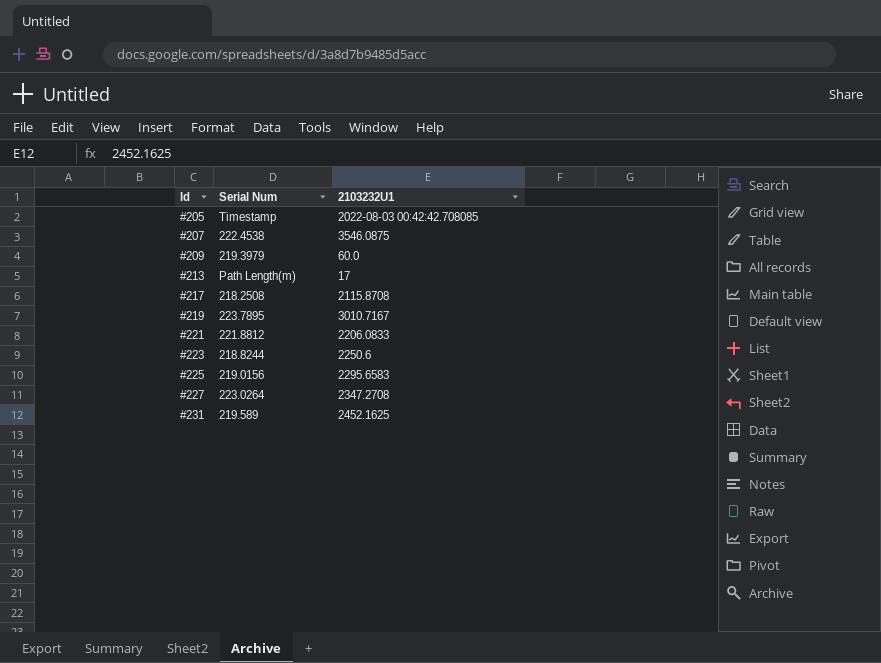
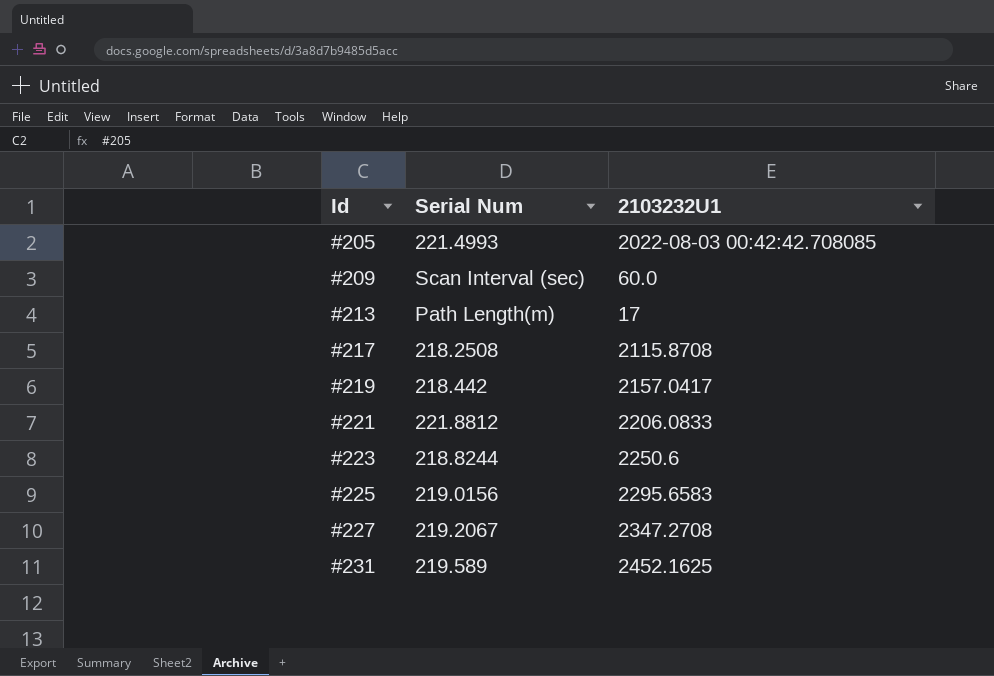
row #207: 222.4538 | 3546.0875 -> none
#205 | Serial Num: Timestamp -> 221.4993
#209 | Serial Num: 219.3979 -> Scan Interval (sec)
#219 | Serial Num: 223.7895 -> 218.442
#219 | 2103232U1: 3010.7167 -> 2157.0417
#227 | Serial Num: 223.0264 -> 219.2067

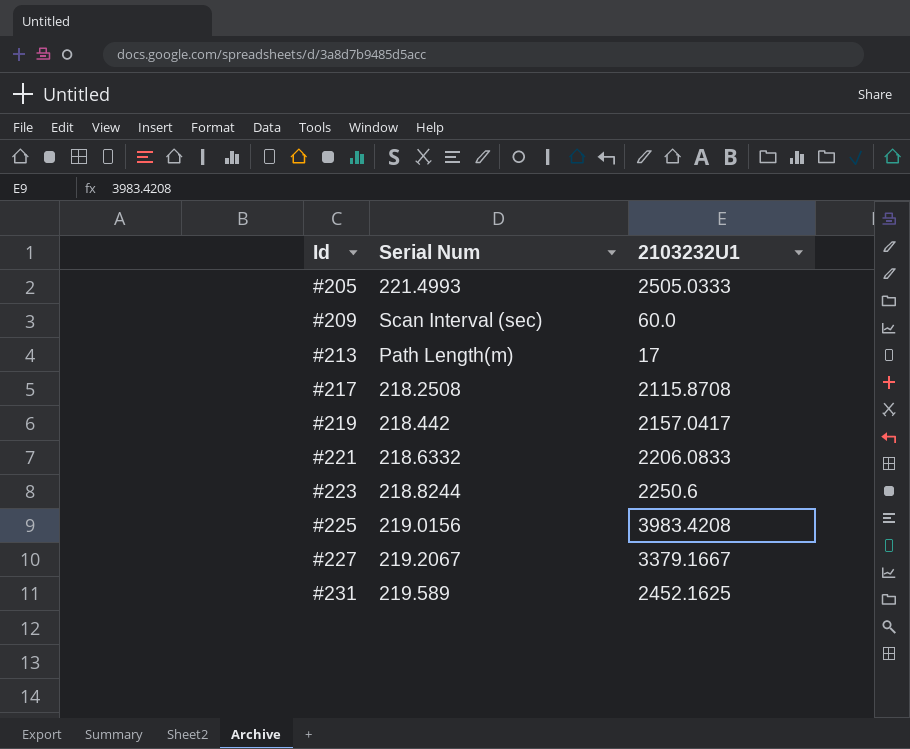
#205 | 2103232U1: 2022-08-03 00:42:42.708085 -> 2505.0333
#221 | Serial Num: 221.8812 -> 218.6332
#225 | 2103232U1: 2295.6583 -> 3983.4208
#227 | 2103232U1: 2347.2708 -> 3379.1667

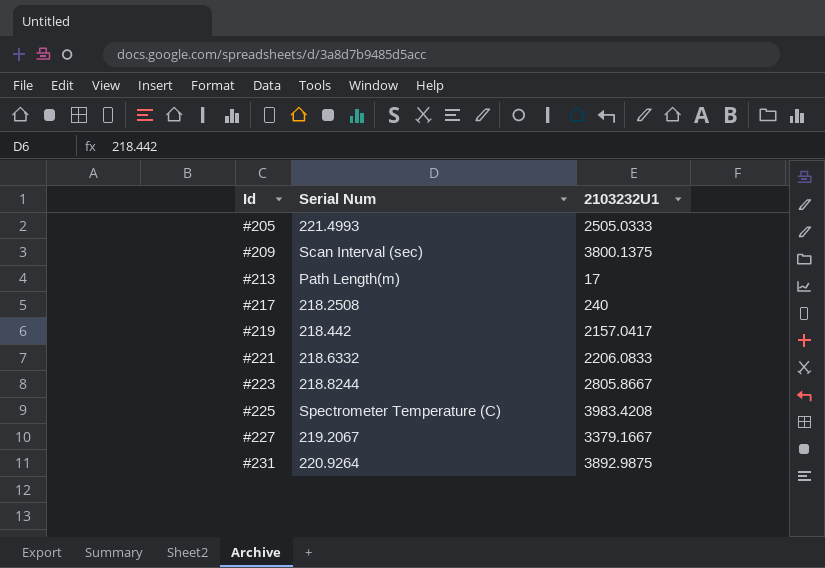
#209 | 2103232U1: 60.0 -> 3800.1375
#217 | 2103232U1: 2115.8708 -> 240
#223 | 2103232U1: 2250.6 -> 2805.8667
#225 | Serial Num: 219.0156 -> Spectrometer Temperature (C)
#231 | Serial Num: 219.589 -> 220.9264
#231 | 2103232U1: 2452.1625 -> 3892.9875

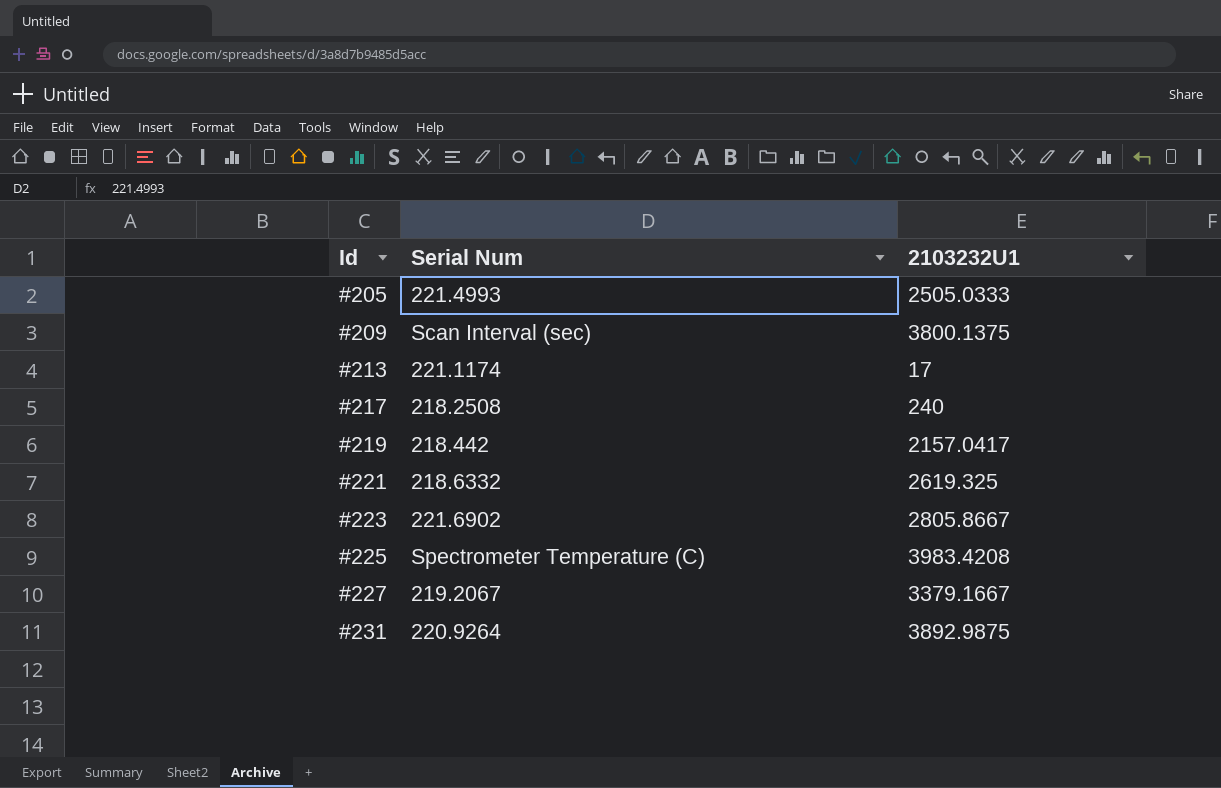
#213 | Serial Num: Path Length(m) -> 221.1174
#221 | 2103232U1: 2206.0833 -> 2619.325
#223 | Serial Num: 218.8244 -> 221.6902

